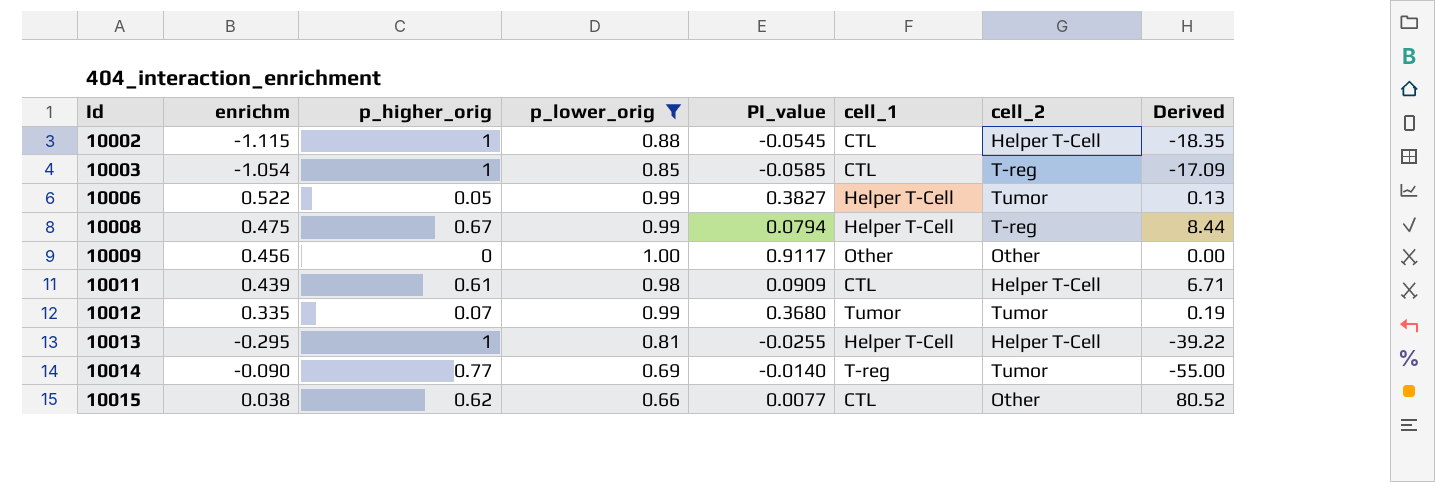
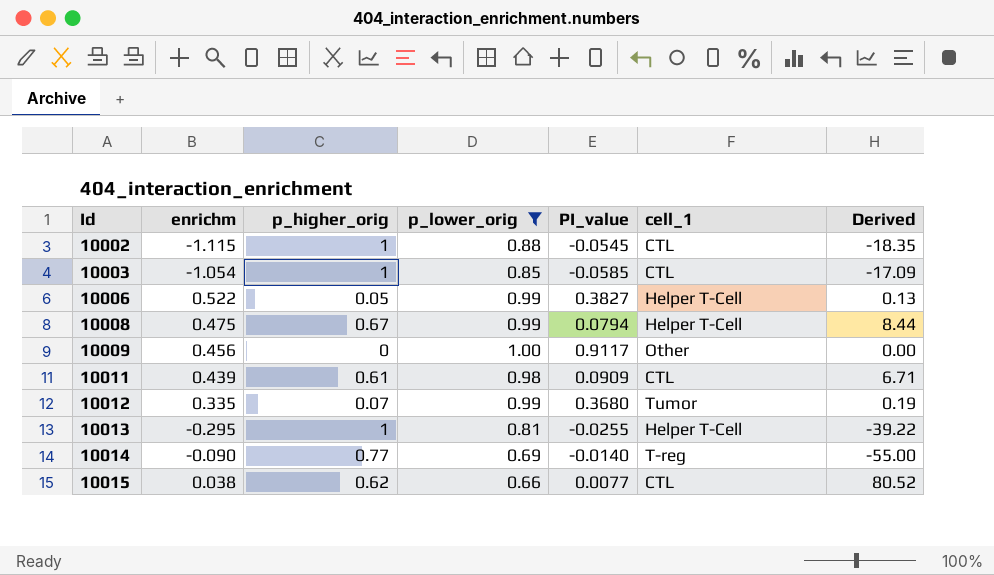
column cell_2 | position: 7 -> none

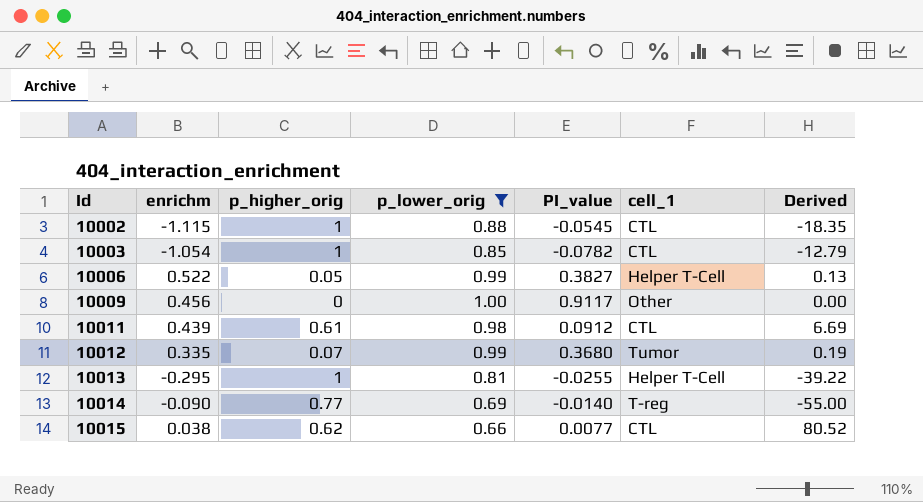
row 10008: 0.475 | 0.67 | 0.99 | 0.0794 | Helper T-Cell | 8.44 -> none
10003 | PI_value: -0.0585 -> -0.0782
10003 | Derived: -17.09 -> -12.79
10011 | PI_value: 0.0909 -> 0.0912
10011 | Derived: 6.71 -> 6.69

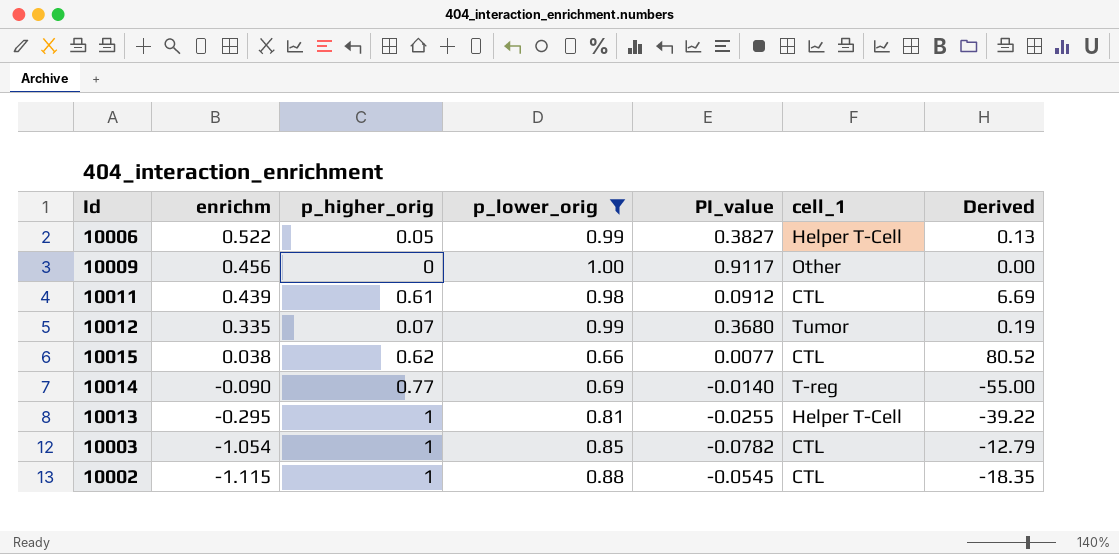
row order: Id ascending -> enrichm descending

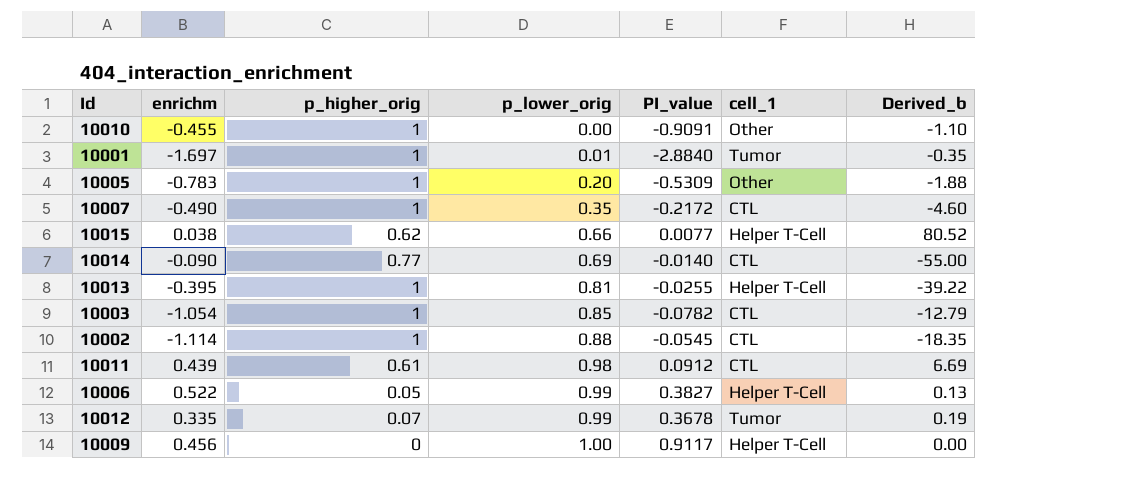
filter: p_lower_orig >= 0.66 -> none
row order: enrichm descending -> p_lower_orig ascending
column name: Derived -> Derived_b
10015 | cell_1: CTL -> Helper T-Cell
10014 | cell_1: T-reg -> CTL
10013 | enrichm: -0.295 -> -0.395
10002 | enrichm: -1.115 -> -1.114
10012 | PI_value: 0.3680 -> 0.3678
10009 | cell_1: Other -> Helper T-Cell

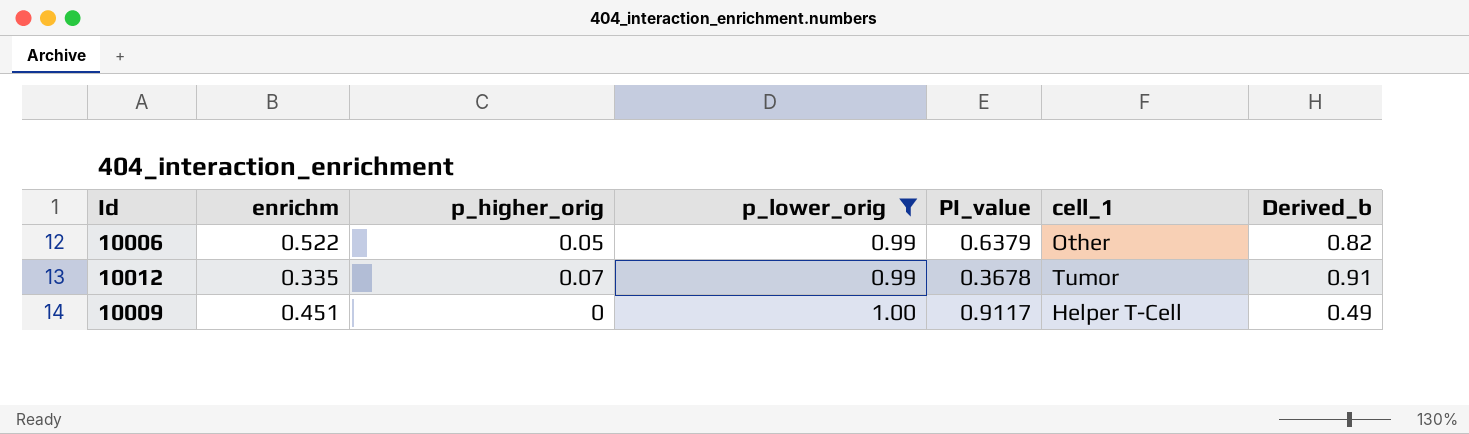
filter: none -> p_lower_orig >= 0.99
column Derived_b | formula: [p_higher_orig] / [PI_value] -> [enrichm] / [PI_value]
10006 | PI_value: 0.3827 -> 0.6379
10006 | cell_1: Helper T-Cell -> Other
10009 | enrichm: 0.456 -> 0.451

